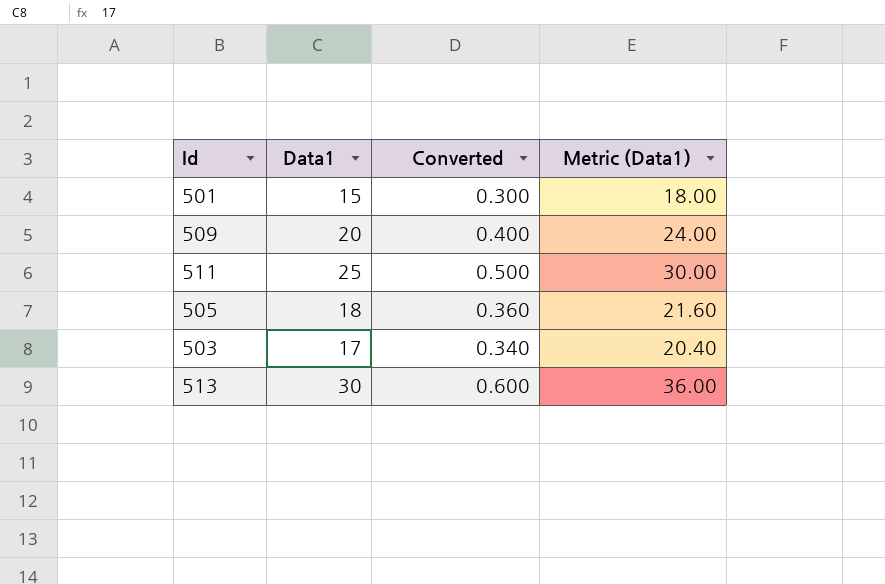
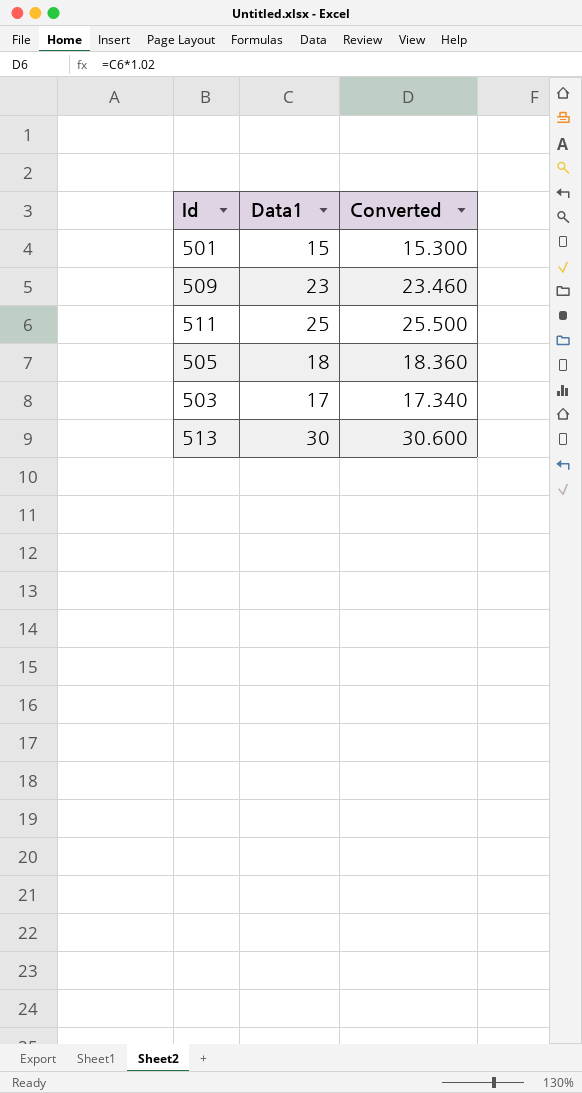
column Metric (Data1) | formula: [Data1] * 1.2 -> none
column Converted | formula: [Data1] * 0.02 -> [Data1] * 1.02
509 | Data1: 20 -> 23

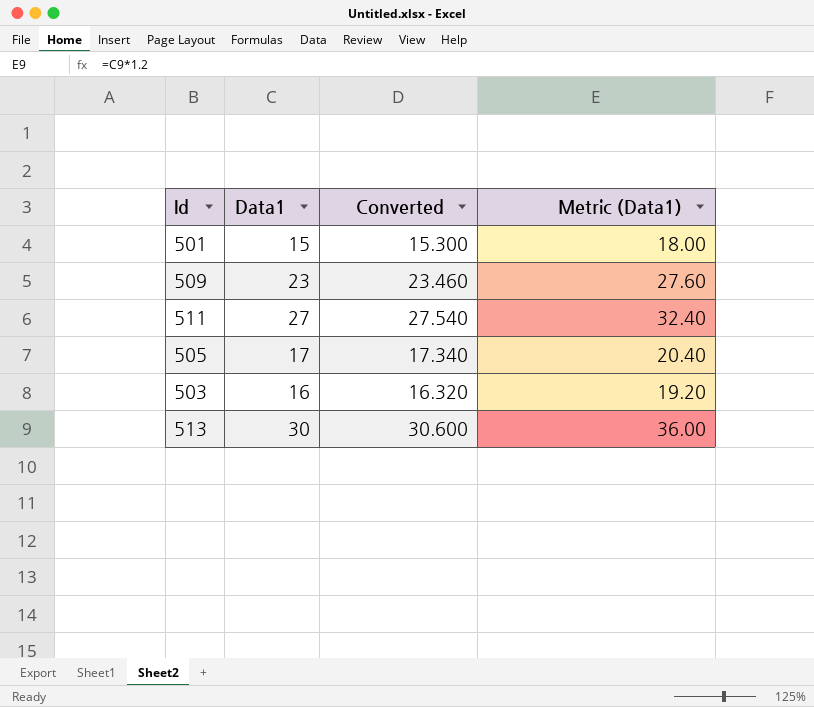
column Metric (Data1) | formula: none -> [Data1] * 1.2
511 | Data1: 25 -> 27
511 | Converted: 25.500 -> 27.540
505 | Data1: 18 -> 17
505 | Converted: 18.360 -> 17.340
503 | Data1: 17 -> 16
503 | Converted: 17.340 -> 16.320

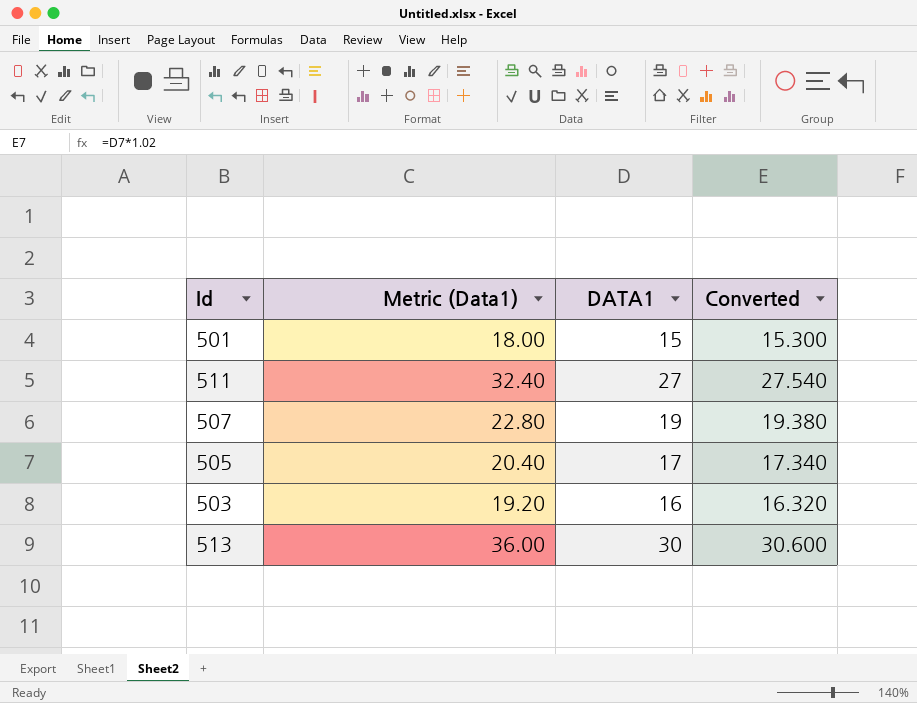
column Metric (Data1) | position: 4 -> 2
column name: Data1 -> DATA1
row 509: 23 | 23.460 | 27.60 -> none
row 507: none -> 22.80 | 19 | 19.380

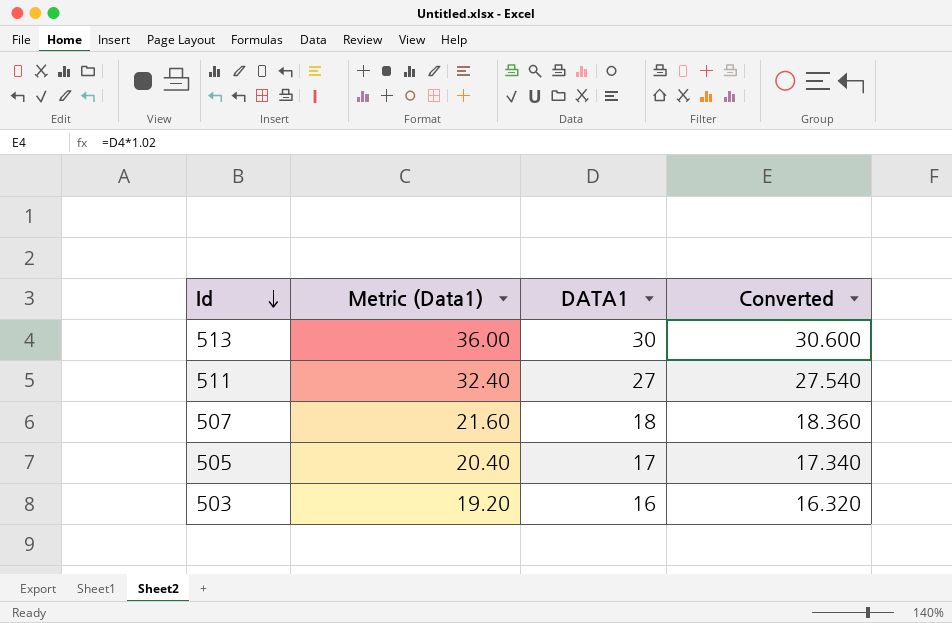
row order: none -> Id descending
row 501: 18.00 | 15 | 15.300 -> none
507 | Metric (Data1): 22.80 -> 21.60
507 | DATA1: 19 -> 18
507 | Converted: 19.380 -> 18.360

